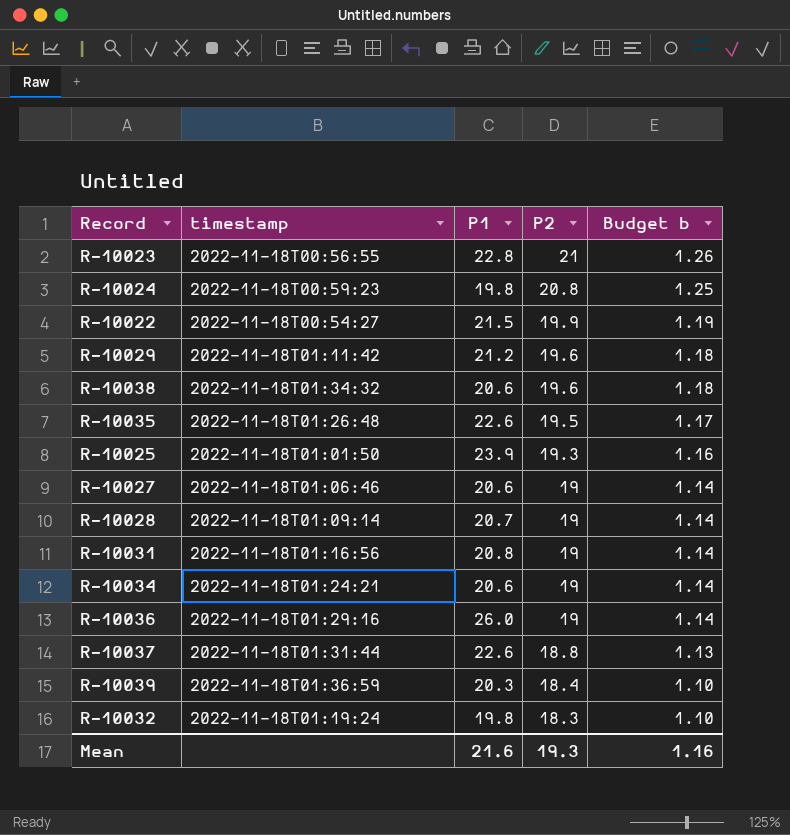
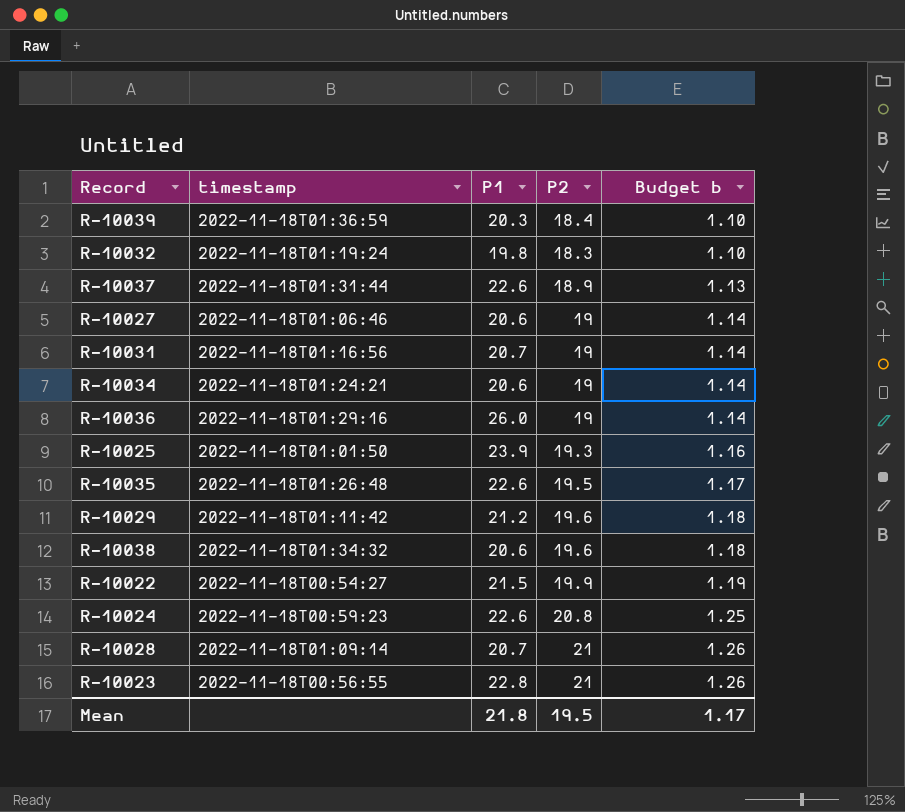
row order: P2 descending -> Budget b ascending
R-10037 | P2: 18.8 -> 18.9
R-10031 | P1: 20.8 -> 20.7
R-10024 | P1: 19.8 -> 22.6
R-10028 | P2: 19 -> 21
R-10028 | Budget b: 1.14 -> 1.26
Mean | P1: 21.6 -> 21.8
Mean | P2: 19.3 -> 19.5
Mean | Budget b: 1.16 -> 1.17

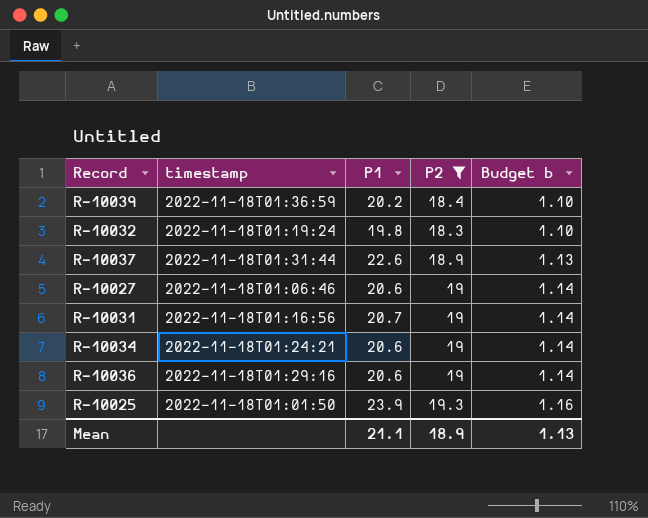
filter: none -> P2 <= 19.3
R-10039 | P1: 20.3 -> 20.2
R-10036 | P1: 26.0 -> 20.6
Mean | P1: 21.8 -> 21.1
Mean | P2: 19.5 -> 18.9
Mean | Budget b: 1.17 -> 1.13

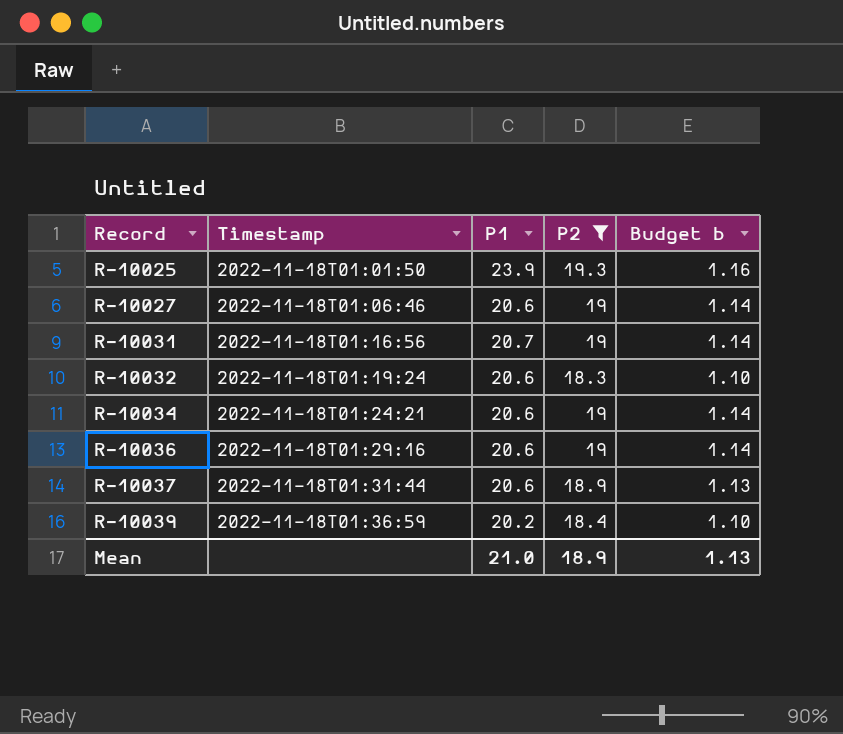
row order: Budget b ascending -> Record ascending
column name: timestamp -> Timestamp
R-10032 | P1: 19.8 -> 20.6
R-10037 | P1: 22.6 -> 20.6
Mean | P1: 21.1 -> 21.0

